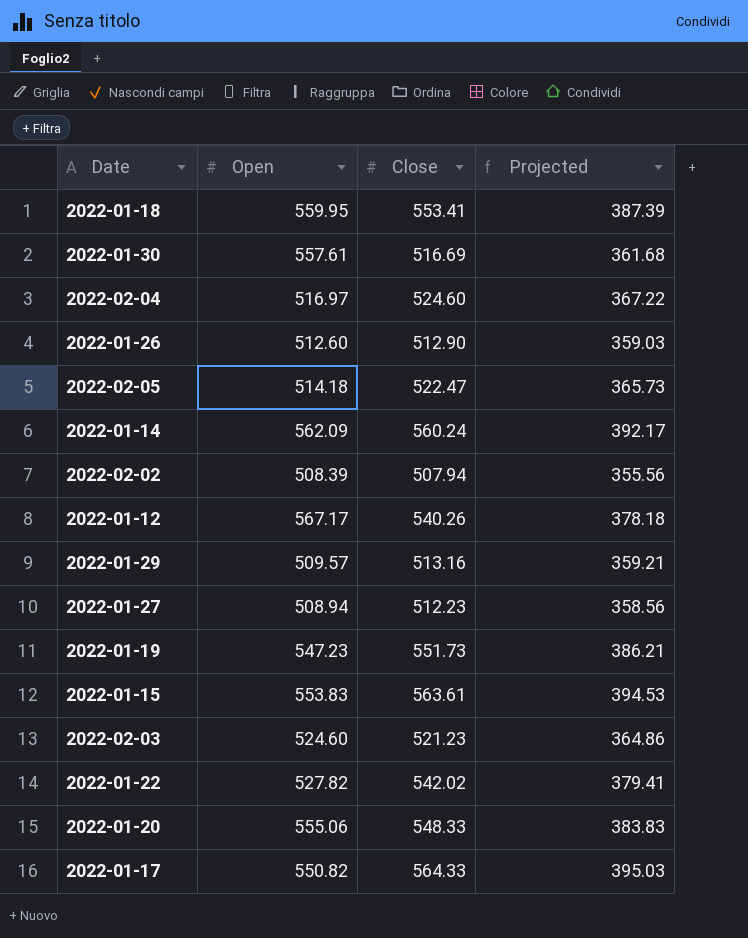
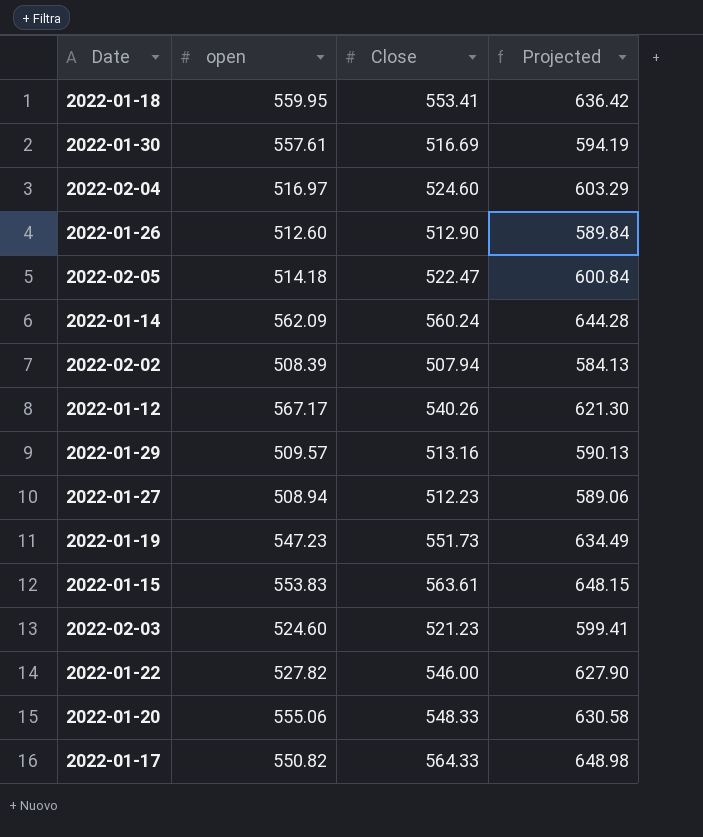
column name: Open -> open
column Projected | formula: [Close] * 0.7 -> [Close] * 1.15
2022-01-22 | Close: 542.02 -> 546.00

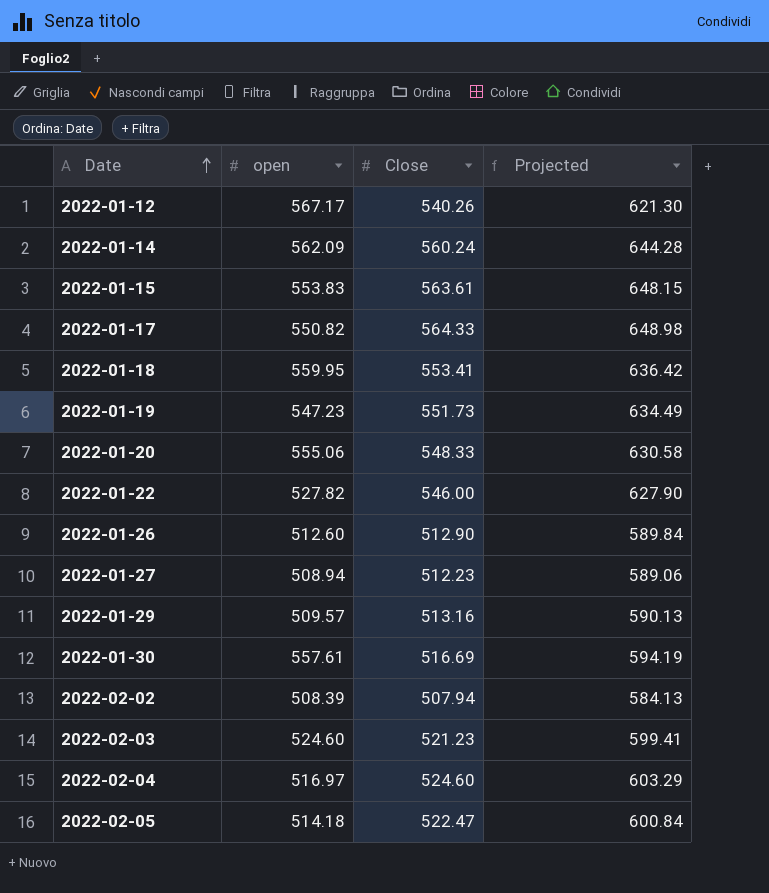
row order: none -> Date ascending

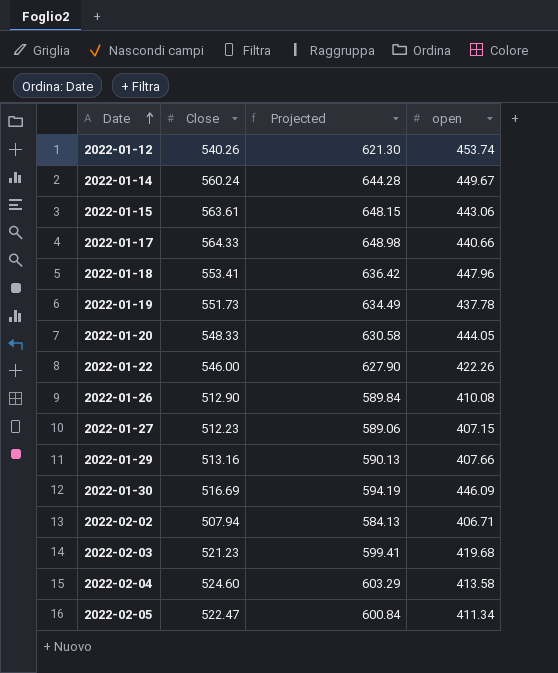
column open | position: 2 -> 4
2022-01-12 | open: 567.17 -> 453.74
2022-01-14 | open: 562.09 -> 449.67
2022-01-15 | open: 553.83 -> 443.06
2022-01-17 | open: 550.82 -> 440.66
2022-01-18 | open: 559.95 -> 447.96
2022-01-19 | open: 547.23 -> 437.78
2022-01-20 | open: 555.06 -> 444.05
2022-01-22 | open: 527.82 -> 422.26
2022-01-26 | open: 512.60 -> 410.08
2022-01-27 | open: 508.94 -> 407.15
2022-01-29 | open: 509.57 -> 407.66
2022-01-30 | open: 557.61 -> 446.09
2022-02-02 | open: 508.39 -> 406.71
2022-02-03 | open: 524.60 -> 419.68
2022-02-04 | open: 516.97 -> 413.58
2022-02-05 | open: 514.18 -> 411.34

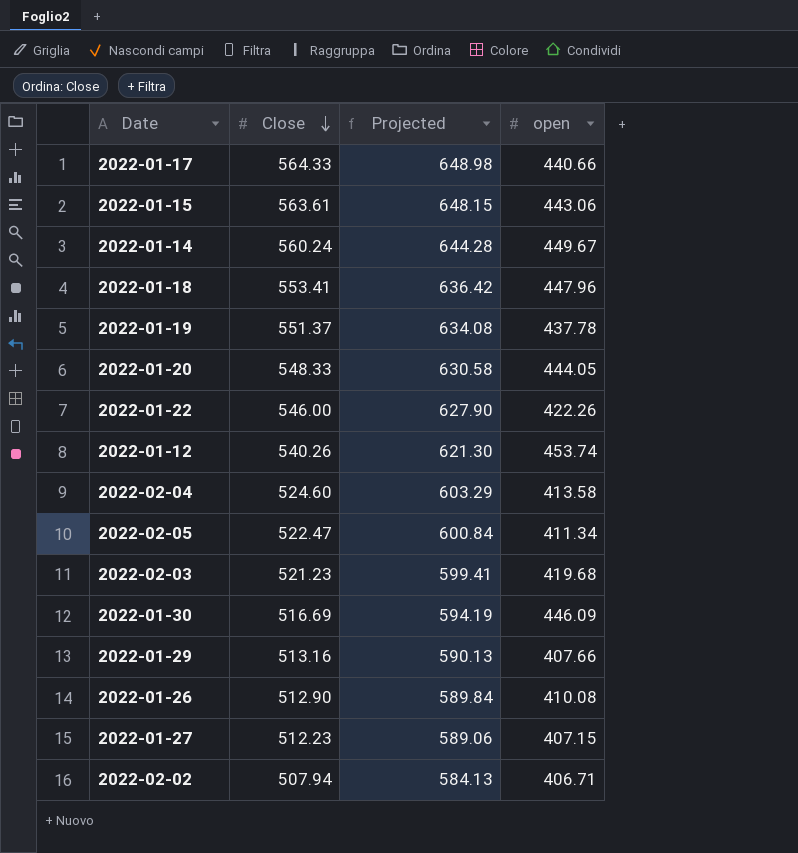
row order: Date ascending -> Close descending
2022-01-19 | Close: 551.73 -> 551.37
2022-01-19 | Projected: 634.49 -> 634.08

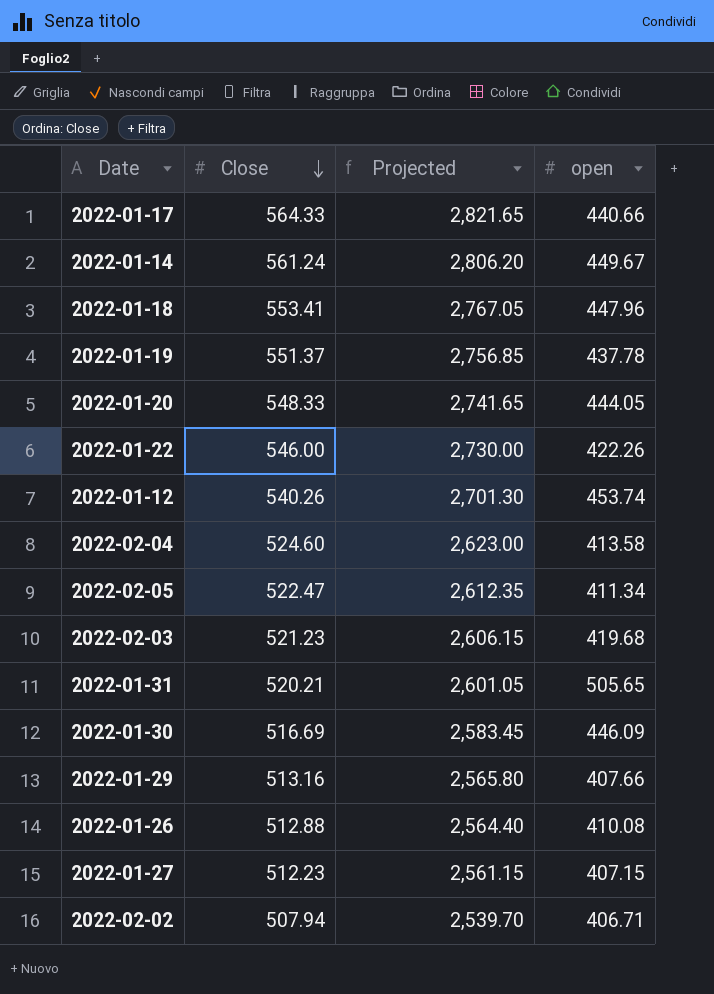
column Projected | formula: [Close] * 1.15 -> [Close] * 5
row 2022-01-15: 563.61 | 648.15 | 443.06 -> none
2022-01-14 | Close: 560.24 -> 561.24
row 2022-01-31: none -> 520.21 | 2,601.05 | 505.65
2022-01-26 | Close: 512.90 -> 512.88

